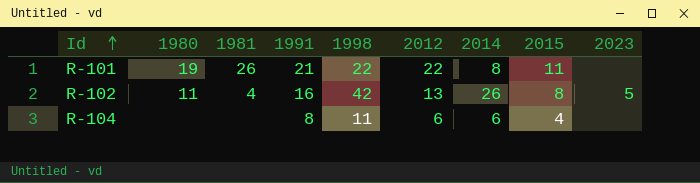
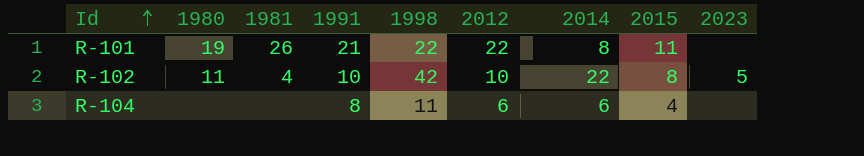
R-102 | 1991: 16 -> 10
R-102 | 2012: 13 -> 10
R-102 | 2014: 26 -> 22

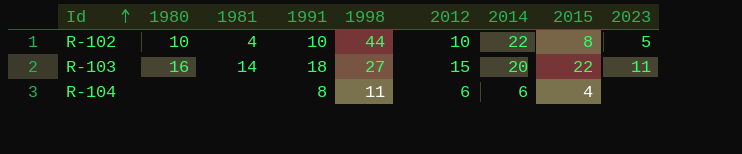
row R-101: 19 | 26 | 21 | 22 | 22 | 8 | 11 | none -> none
R-102 | 1980: 11 -> 10
R-102 | 1998: 42 -> 44
row R-103: none -> 16 | 14 | 18 | 27 | 15 | 20 | 22 | 11

